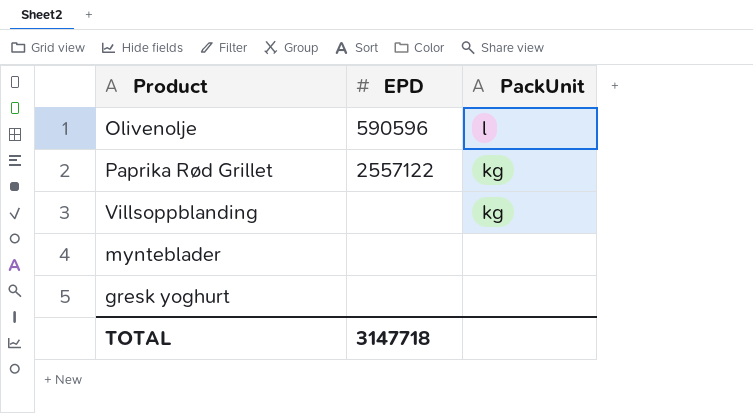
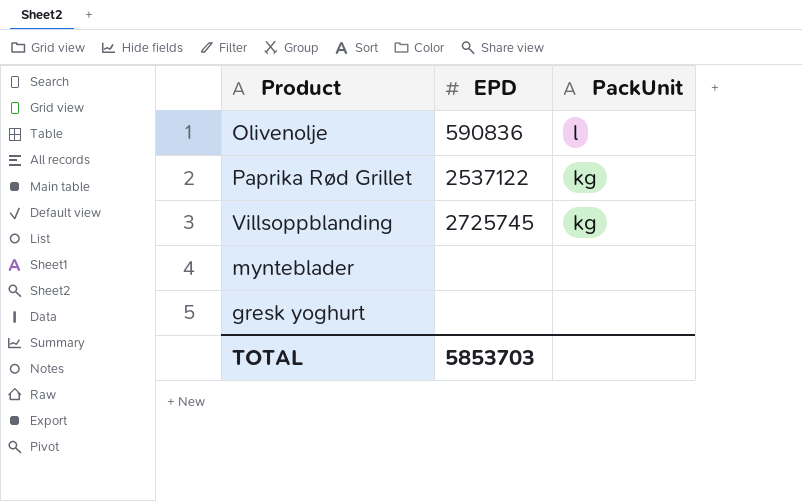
Olivenolje | EPD: 590596 -> 590836
Paprika Rød Grillet | EPD: 2557122 -> 2537122
Villsoppblanding | EPD: none -> 2725745
TOTAL | EPD: 3147718 -> 5853703

